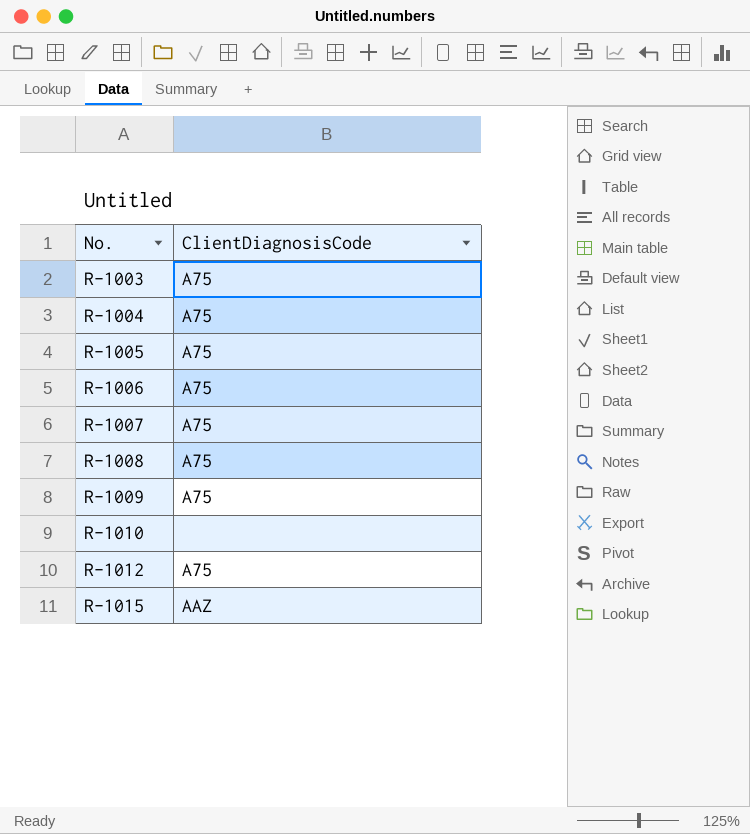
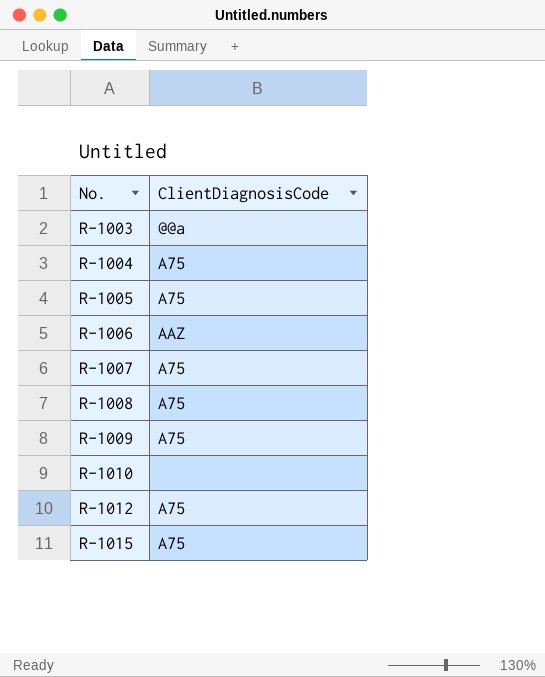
R-1003 | ClientDiagnosisCode: A75 -> @@a
R-1006 | ClientDiagnosisCode: A75 -> AAZ
R-1015 | ClientDiagnosisCode: AAZ -> A75

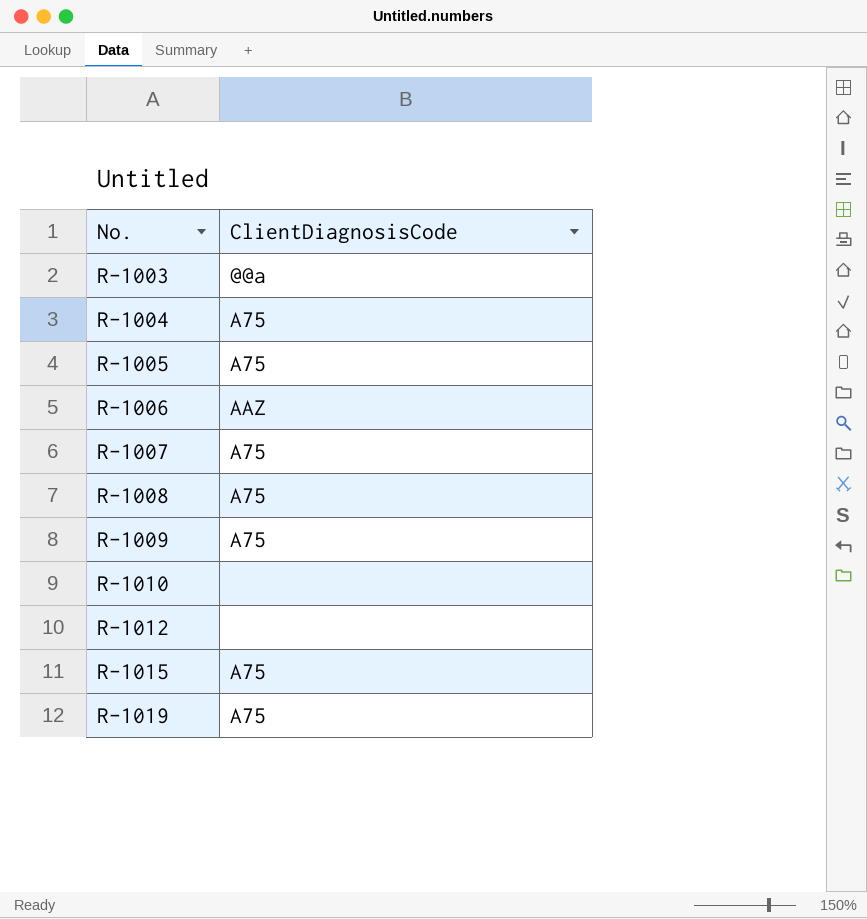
R-1012 | ClientDiagnosisCode: A75 -> none
row R-1019: none -> A75

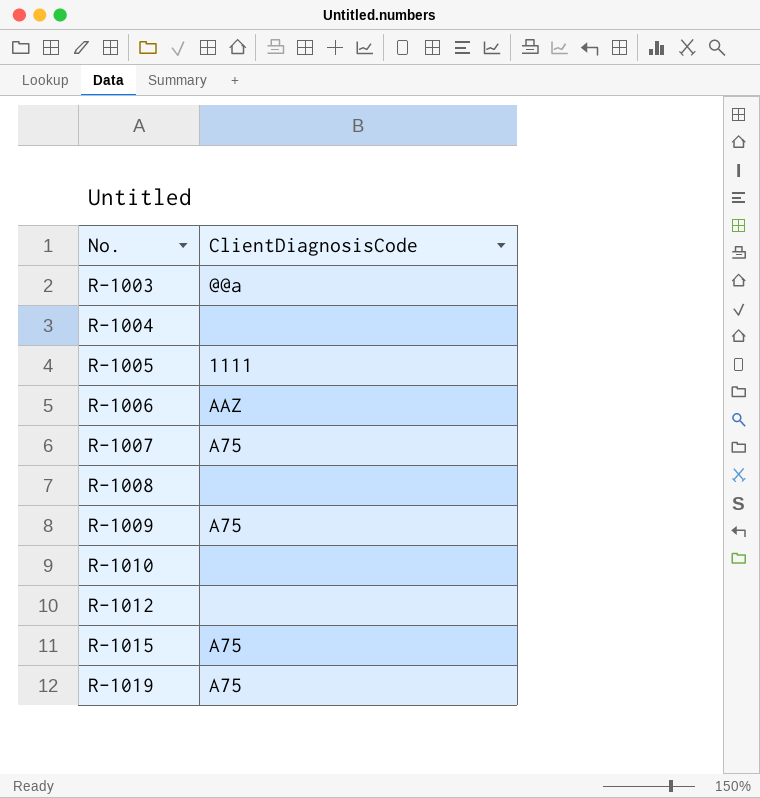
R-1004 | ClientDiagnosisCode: A75 -> none
R-1005 | ClientDiagnosisCode: A75 -> 1111
R-1008 | ClientDiagnosisCode: A75 -> none

